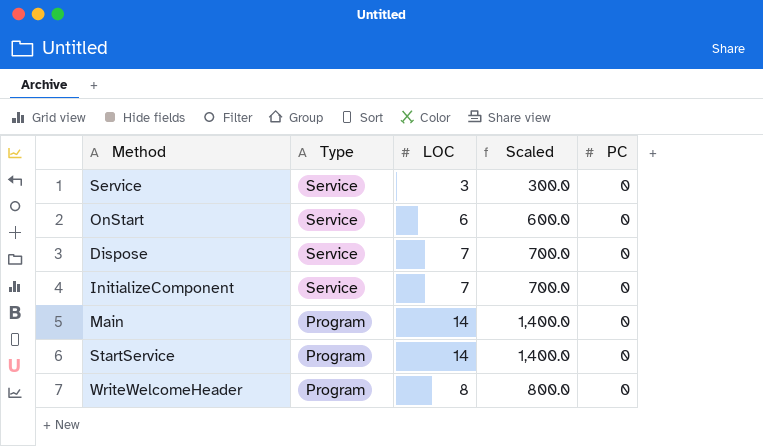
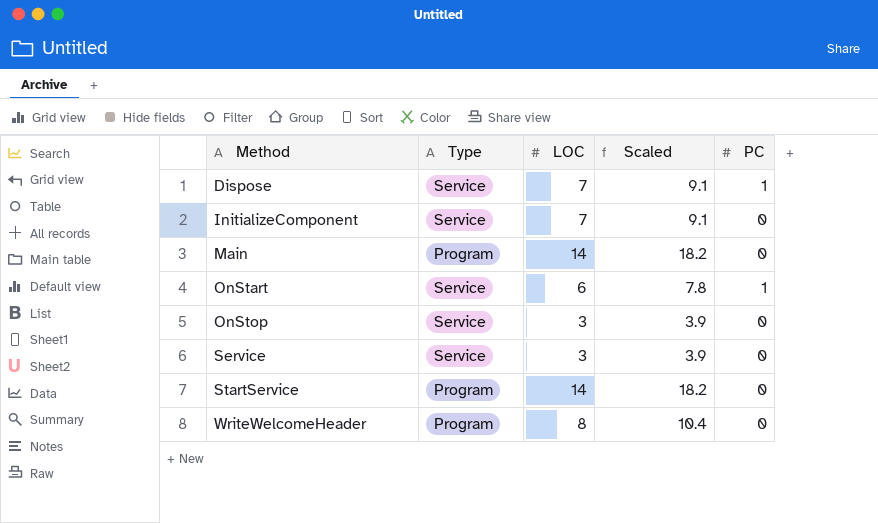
row order: Type descending -> Method ascending
column Scaled | formula: [LOC] * 100 -> [LOC] * 1.3
Dispose | PC: 0 -> 1
OnStart | PC: 0 -> 1
row OnStop: none -> Service | 3 | 3.9 | 0

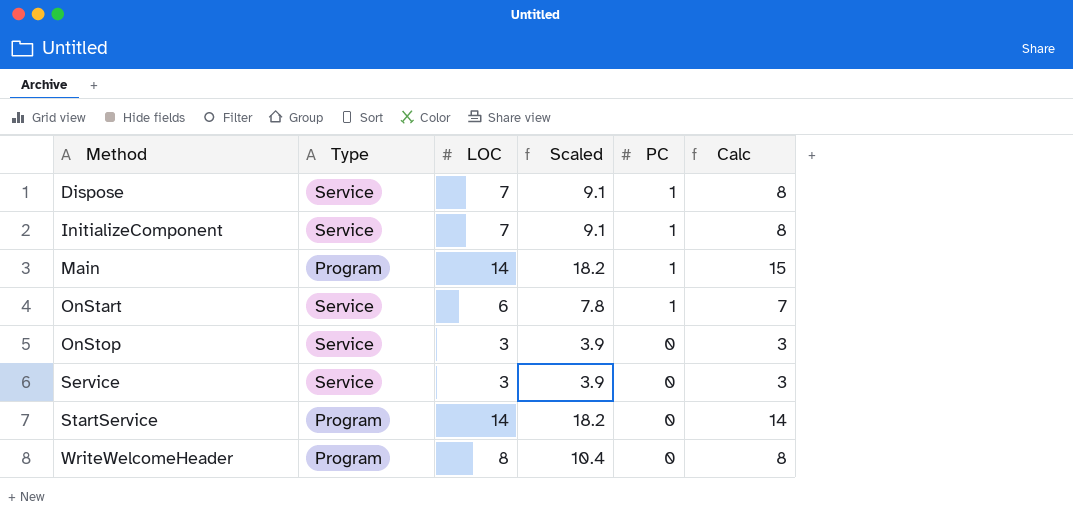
column Calc | formula: none -> [LOC] + [PC]
InitializeComponent | PC: 0 -> 1
Main | PC: 0 -> 1

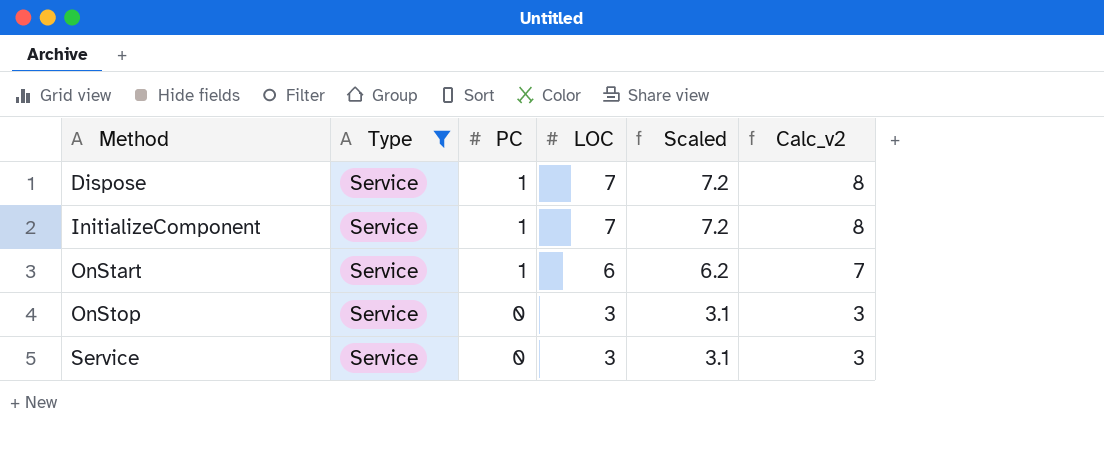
filter: none -> Type = Service
column PC | position: 5 -> 3
column Scaled | formula: [LOC] * 1.3 -> [LOC] * 1.03
column name: Calc -> Calc_v2

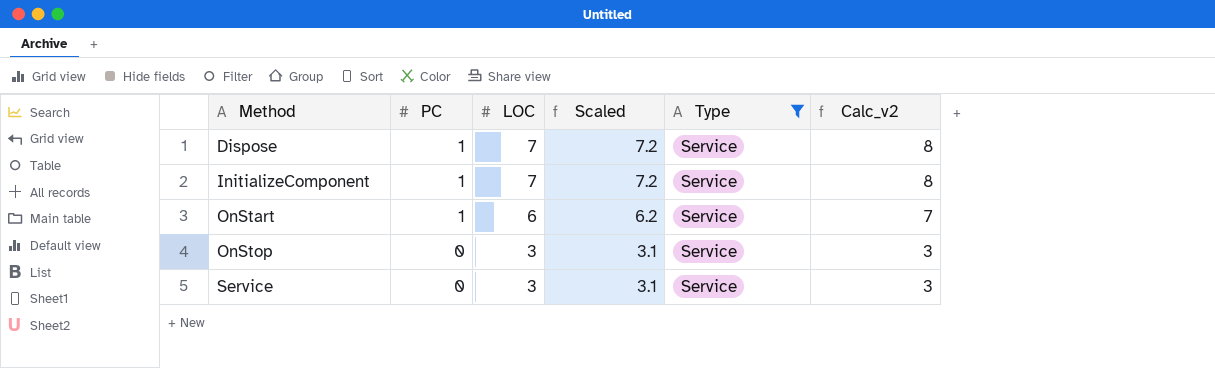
column Type | position: 2 -> 5

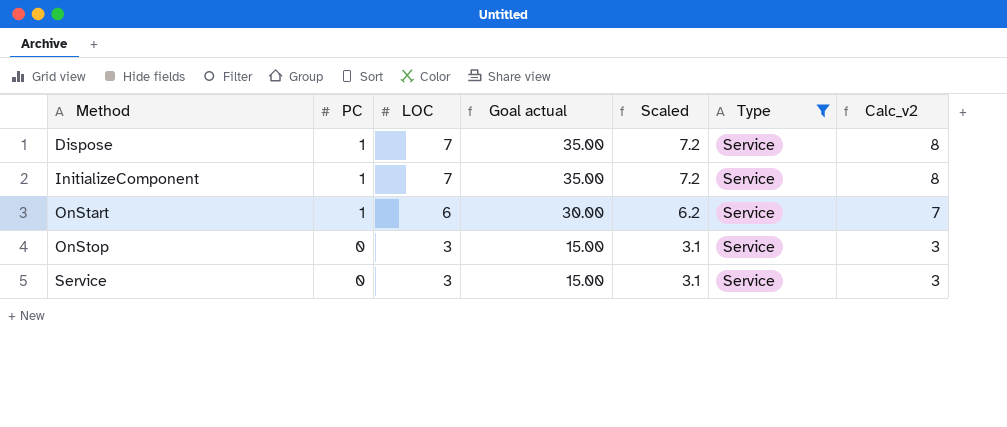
column Goal actual | formula: none -> [LOC] * 5

